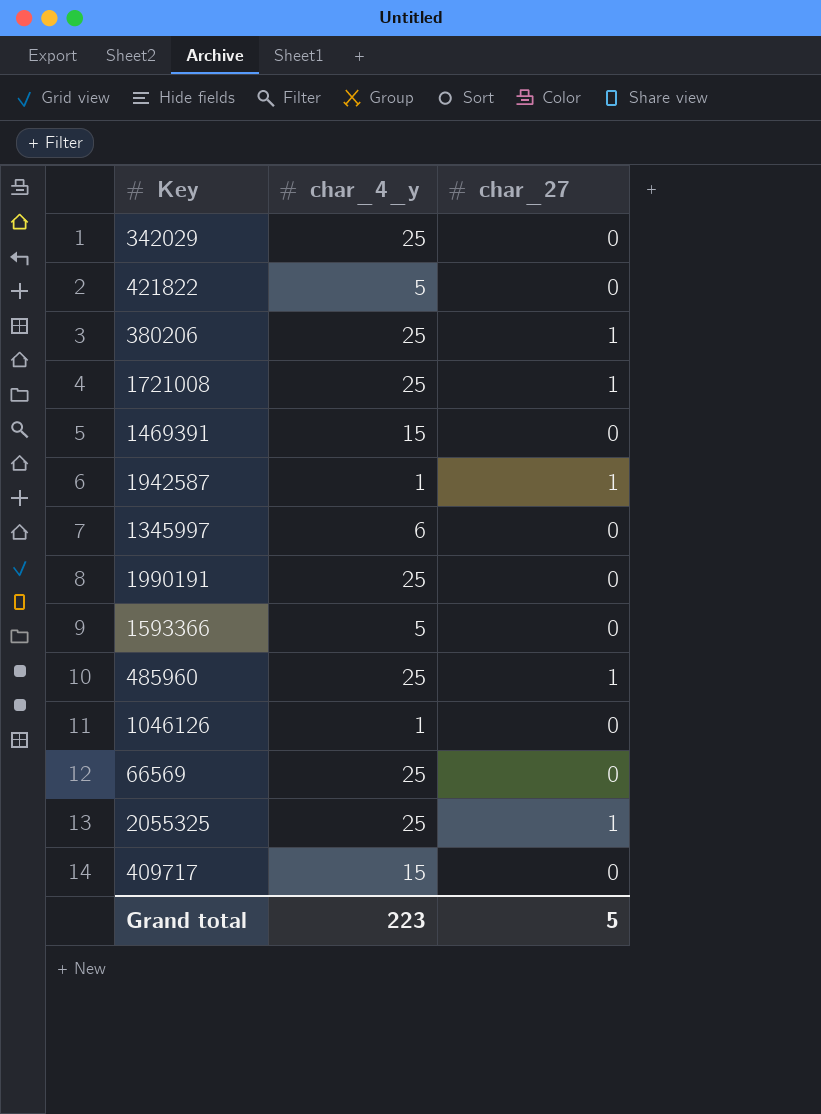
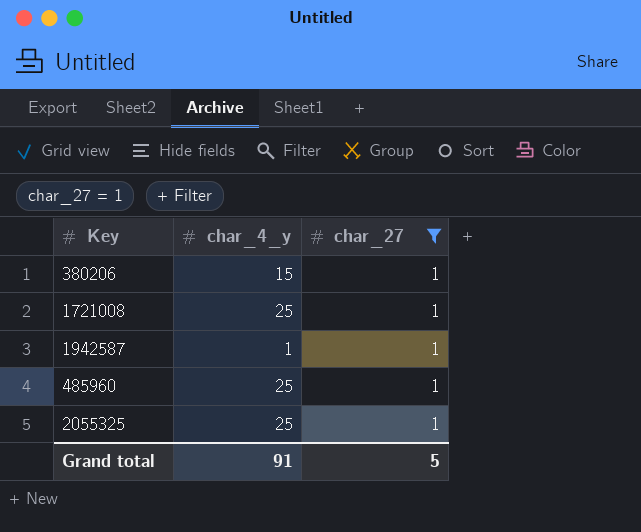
filter: none -> char_27 = 1
380206 | char_4_y: 25 -> 15
Grand total | char_4_y: 223 -> 91

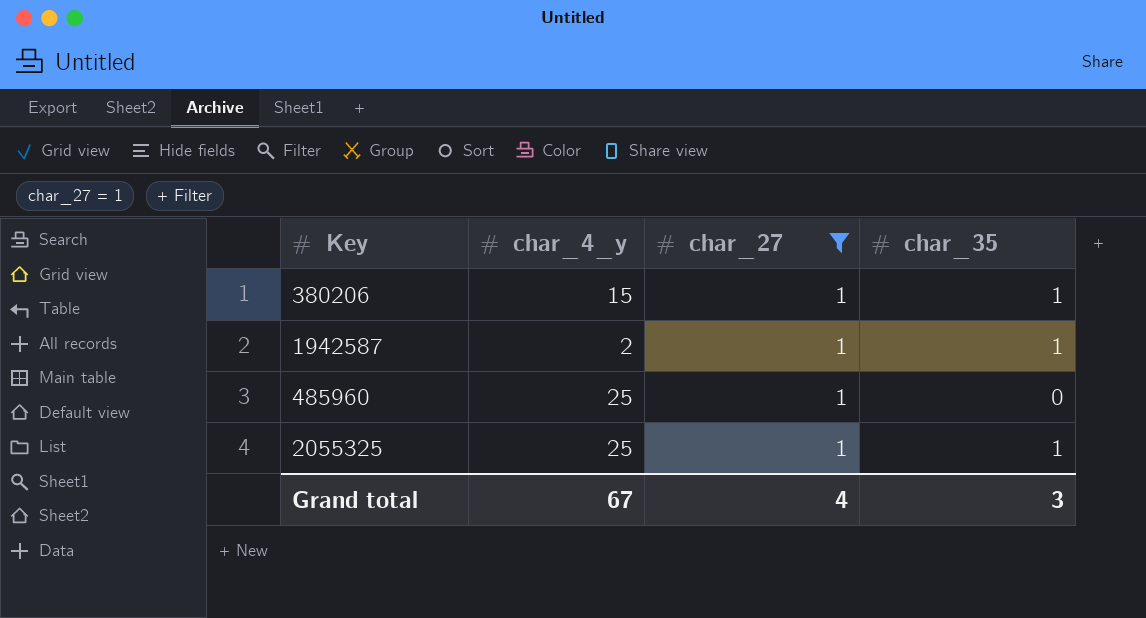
column char_35 | position: none -> 4
row 1721008: 25 | 1 -> none
1942587 | char_4_y: 1 -> 2
Grand total | char_4_y: 91 -> 67
Grand total | char_27: 5 -> 4

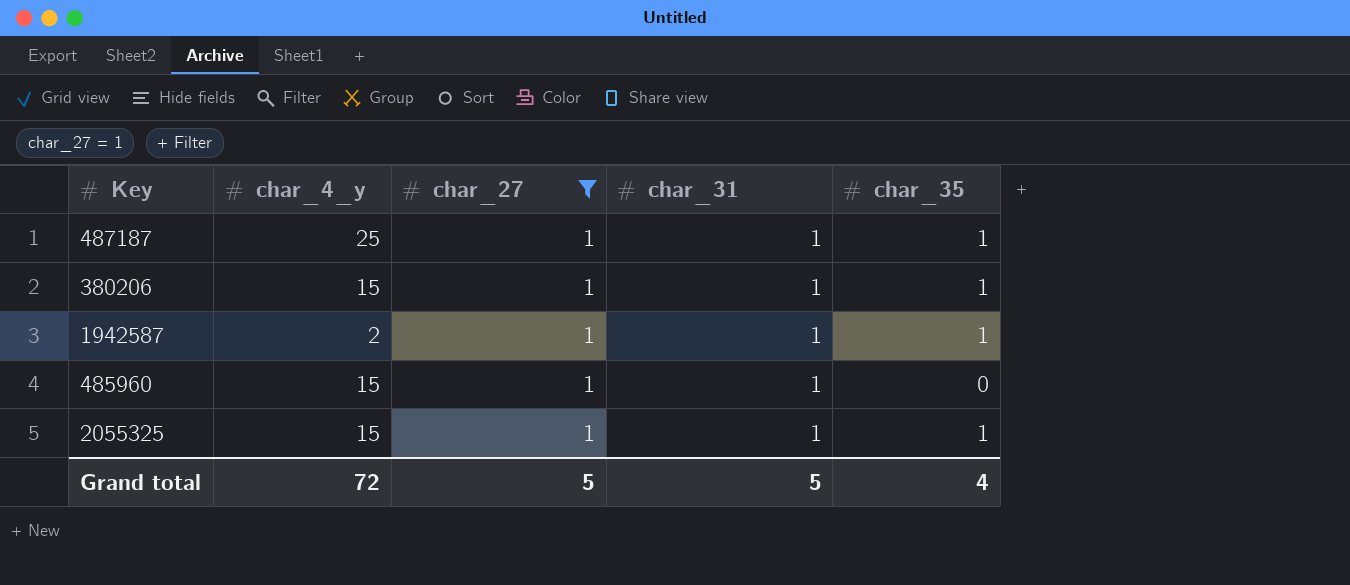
column char_31 | position: none -> 4
row 487187: none -> 25 | 1 | 1 | 1
485960 | char_4_y: 25 -> 15
2055325 | char_4_y: 25 -> 15
Grand total | char_4_y: 67 -> 72
Grand total | char_27: 4 -> 5
Grand total | char_35: 3 -> 4

